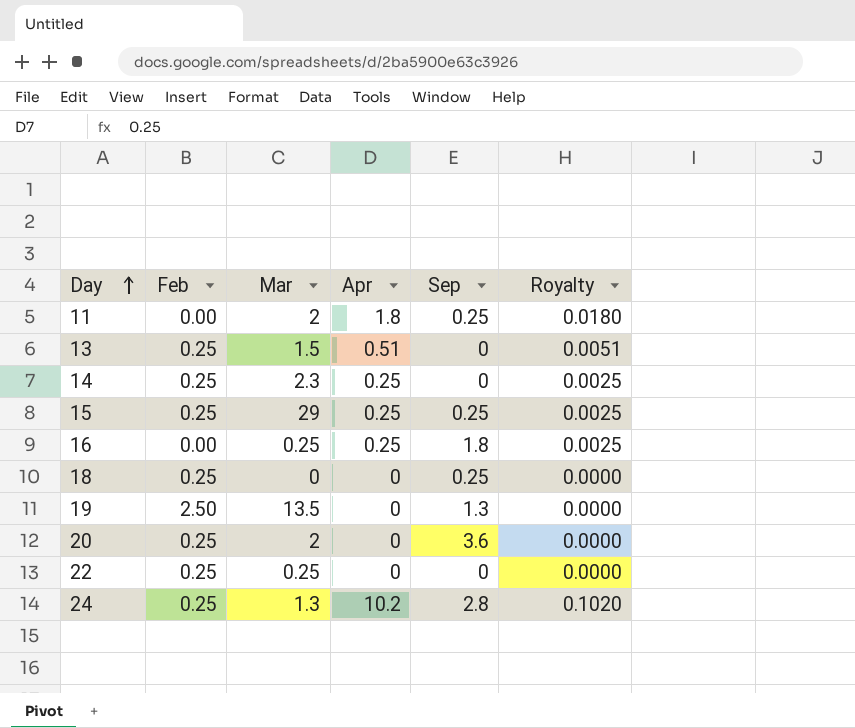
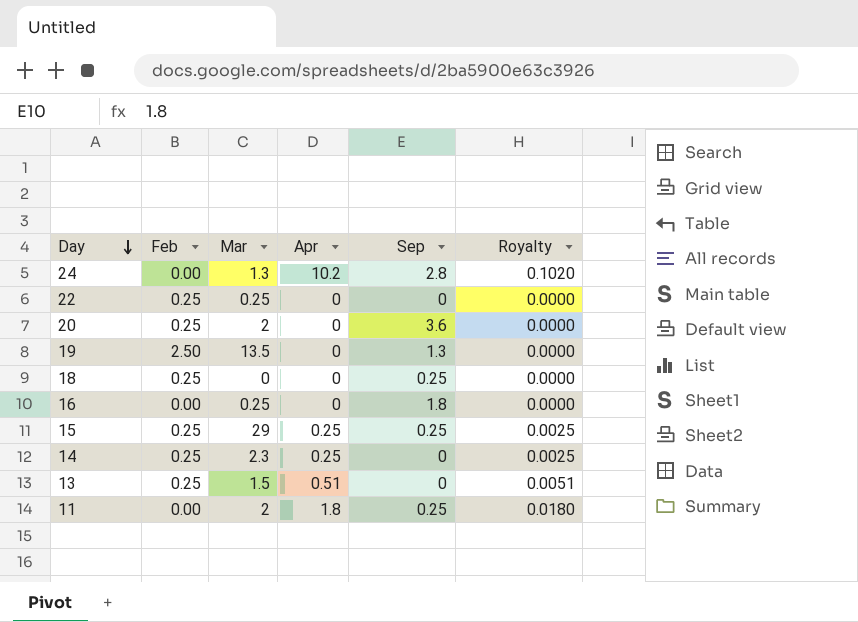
row order: Day ascending -> Day descending
24 | Feb: 0.25 -> 0.00
16 | Apr: 0.25 -> 0
16 | Royalty: 0.0025 -> 0.0000

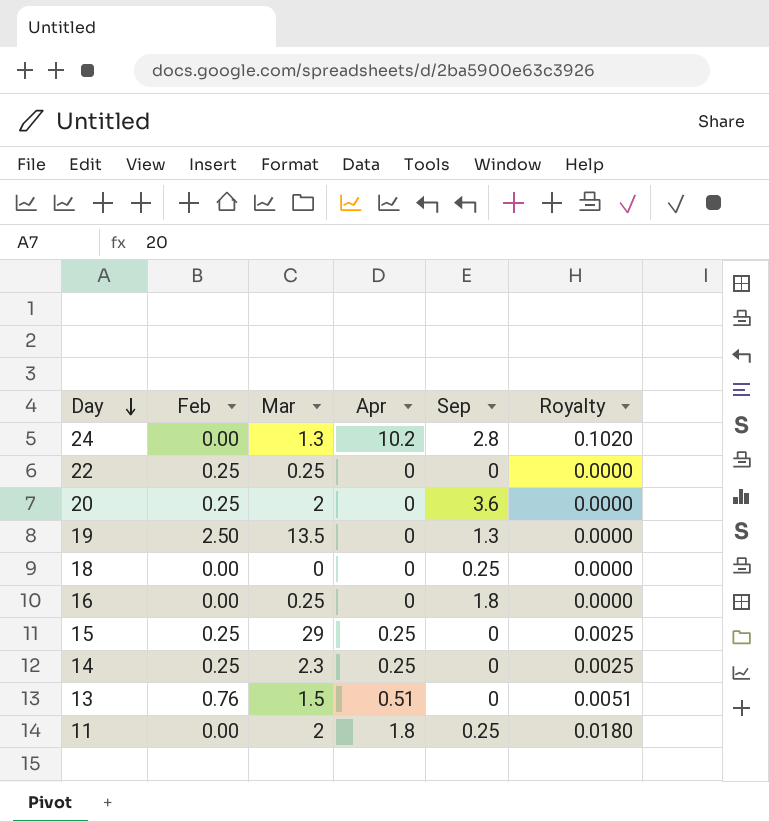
18 | Feb: 0.25 -> 0.00
15 | Sep: 0.25 -> 0
13 | Feb: 0.25 -> 0.76

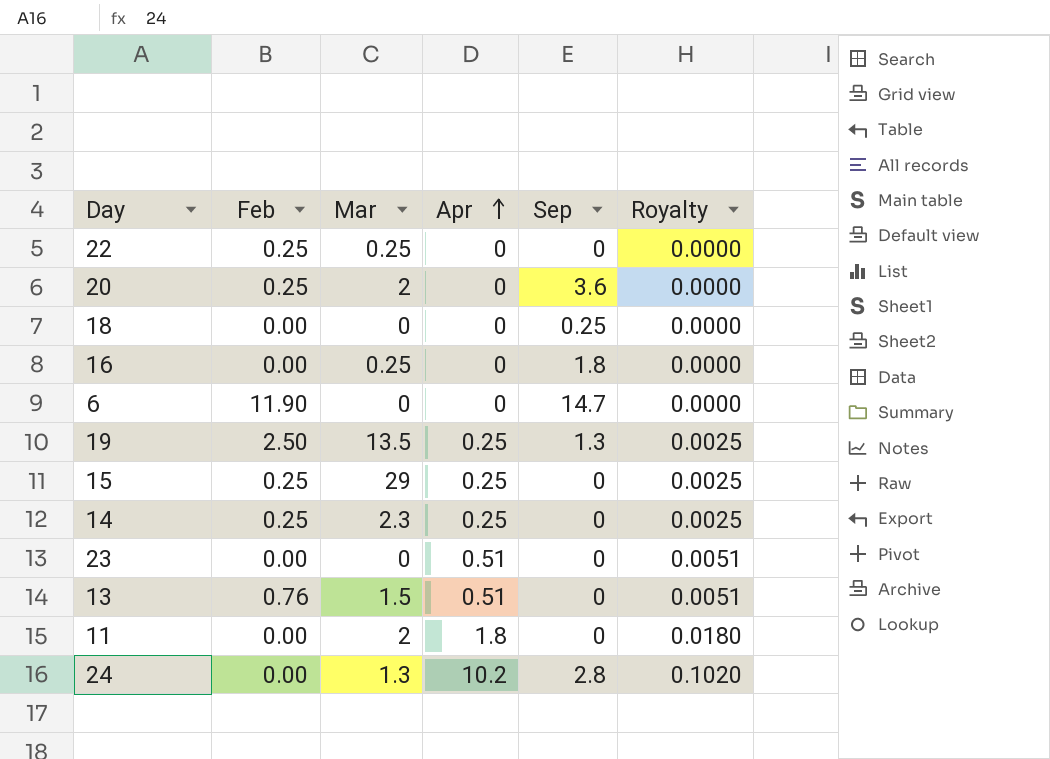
row order: Day descending -> Apr ascending
row 6: none -> 11.90 | 0 | 0 | 14.7 | 0.0000
19 | Apr: 0 -> 0.25
19 | Royalty: 0.0000 -> 0.0025
row 23: none -> 0.00 | 0 | 0.51 | 0 | 0.0051
11 | Sep: 0.25 -> 0

